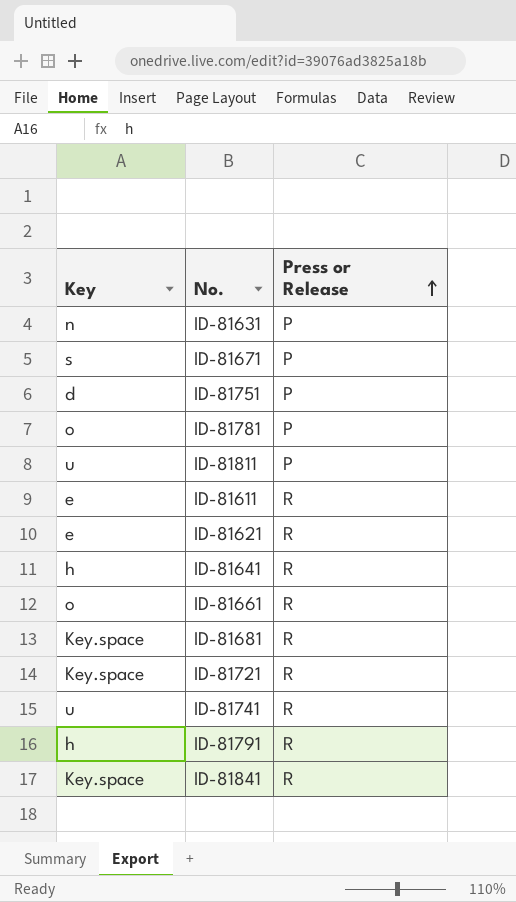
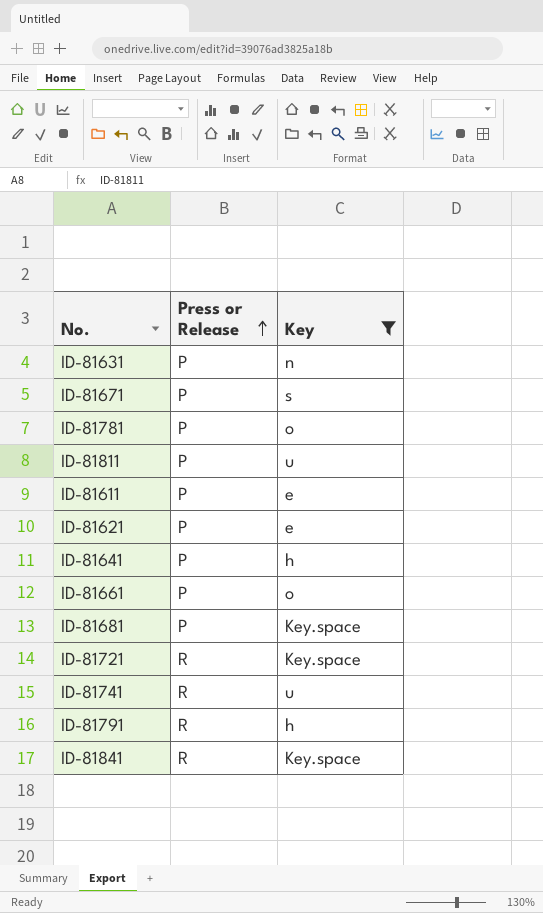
filter: none -> Key != d
column Key | position: 1 -> 3
ID-81611 | Press or Release: R -> P
ID-81621 | Press or Release: R -> P
ID-81641 | Press or Release: R -> P
ID-81661 | Press or Release: R -> P
ID-81681 | Press or Release: R -> P

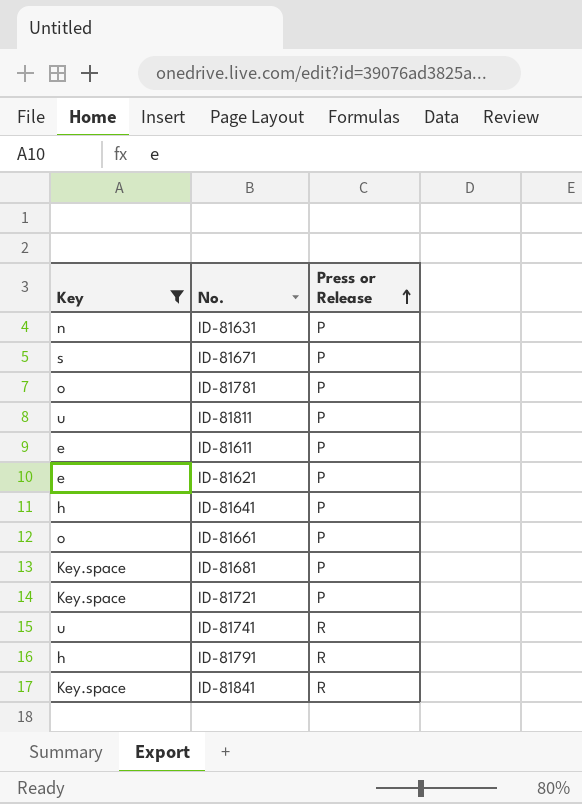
column Key | position: 3 -> 1
ID-81721 | Press or Release: R -> P

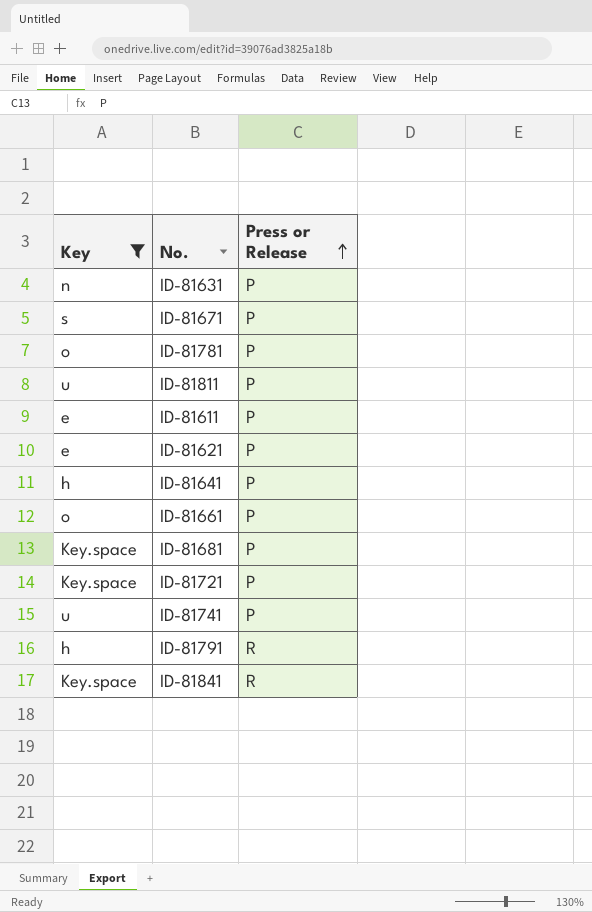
ID-81741 | Press or Release: R -> P

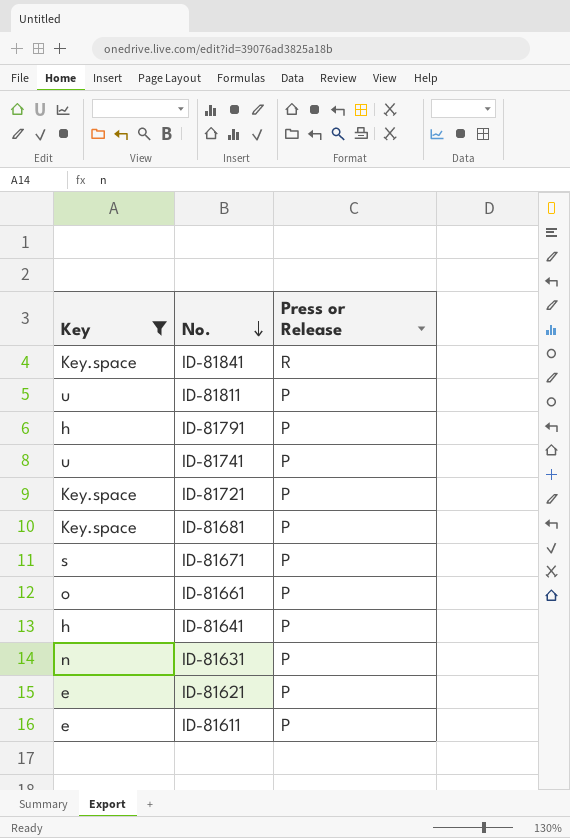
row order: Press or Release ascending -> No. descending
row ID-81781: o | P -> none
ID-81791 | Press or Release: R -> P

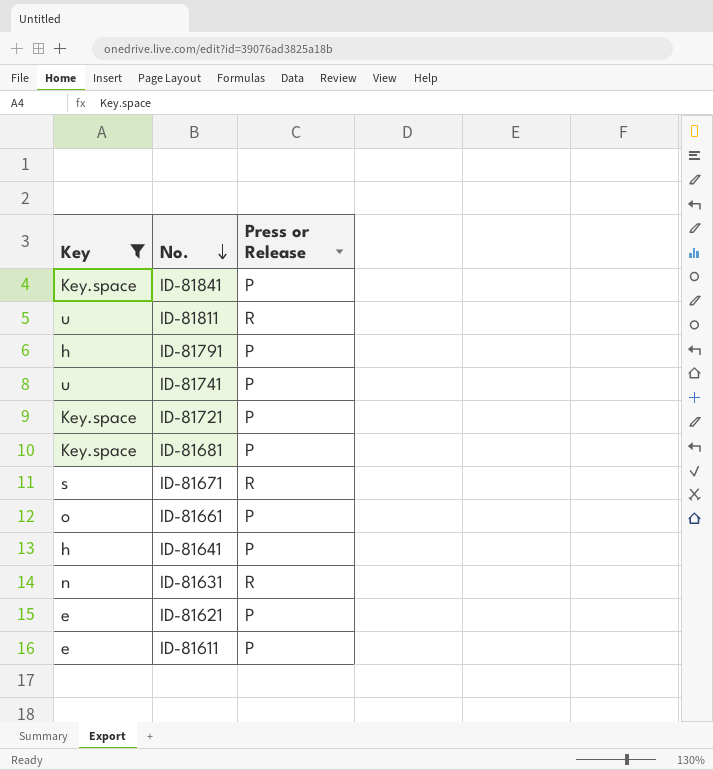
ID-81841 | Press or Release: R -> P
ID-81811 | Press or Release: P -> R
ID-81671 | Press or Release: P -> R
ID-81631 | Press or Release: P -> R

